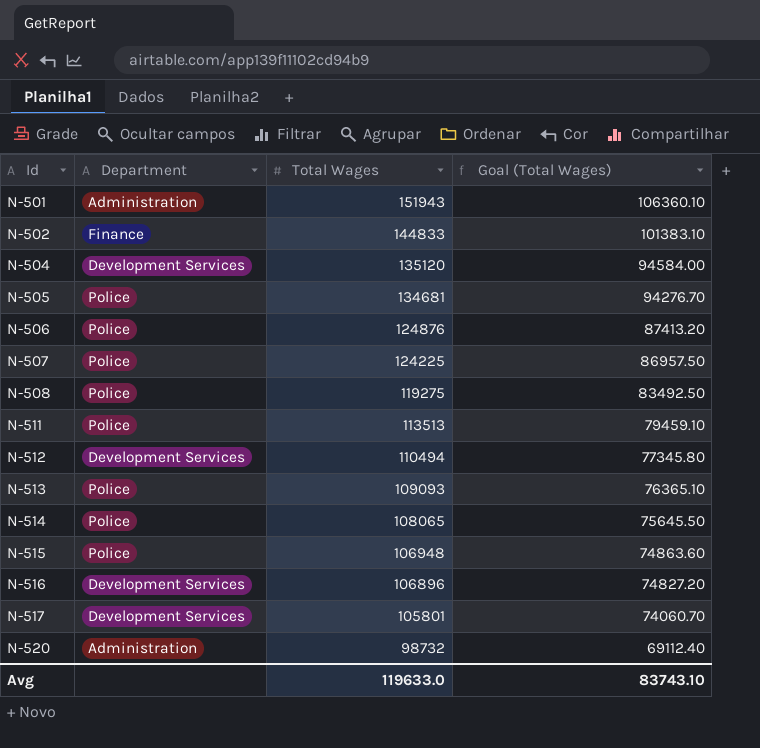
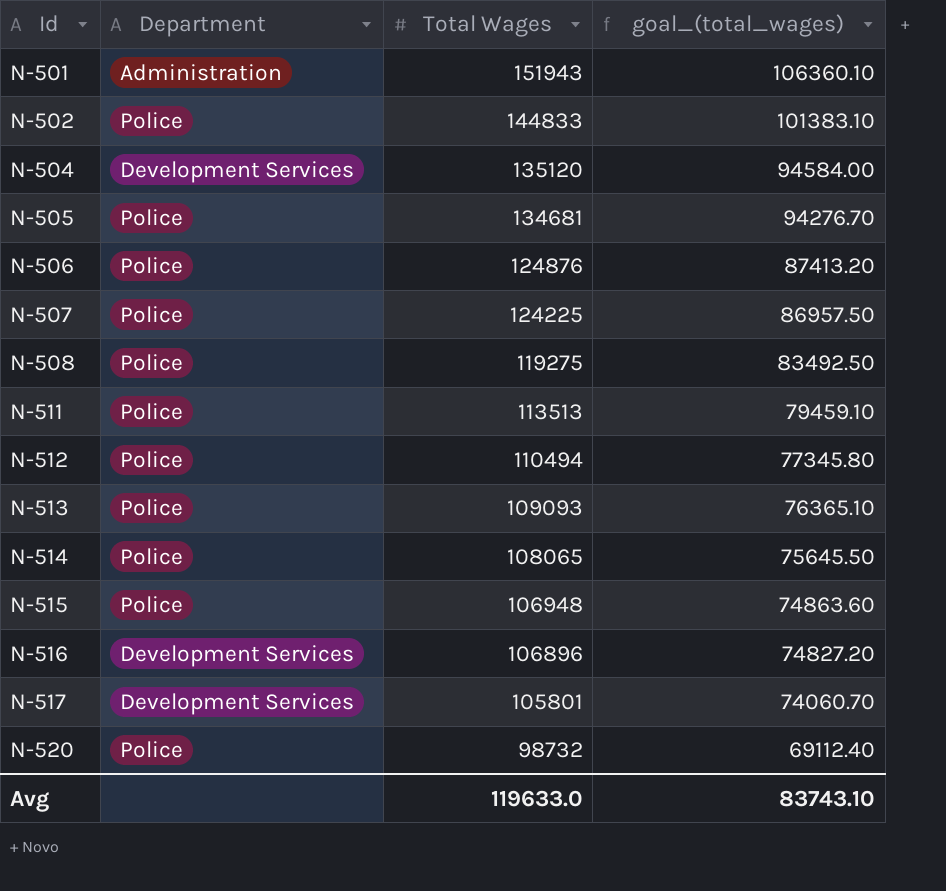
column name: Goal (Total Wages) -> goal_(total_wages)
N-502 | Department: Finance -> Police
N-512 | Department: Development Services -> Police
N-520 | Department: Administration -> Police

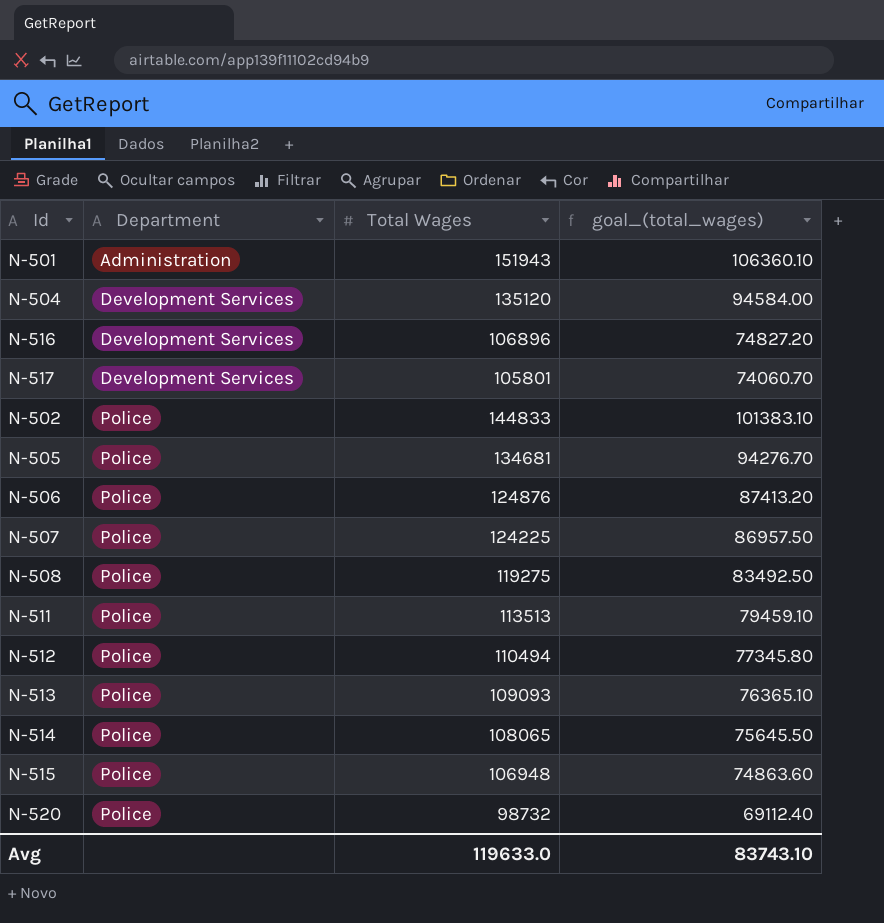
row order: Id ascending -> Department ascending

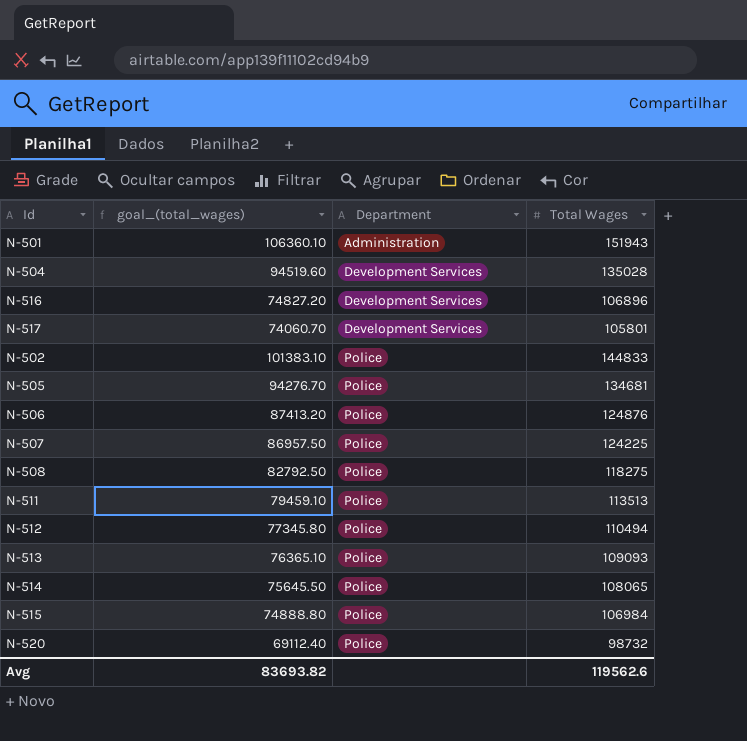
column goal_(total_wages) | position: 4 -> 2
N-504 | goal_(total_wages): 94584.00 -> 94519.60
N-504 | Total Wages: 135120 -> 135028
N-508 | goal_(total_wages): 83492.50 -> 82792.50
N-508 | Total Wages: 119275 -> 118275
N-515 | goal_(total_wages): 74863.60 -> 74888.80
N-515 | Total Wages: 106948 -> 106984
Avg | goal_(total_wages): 83743.10 -> 83693.82
Avg | Total Wages: 119633.0 -> 119562.6

